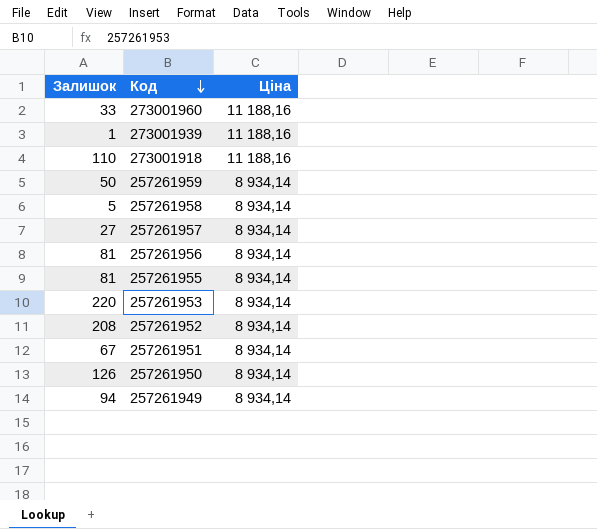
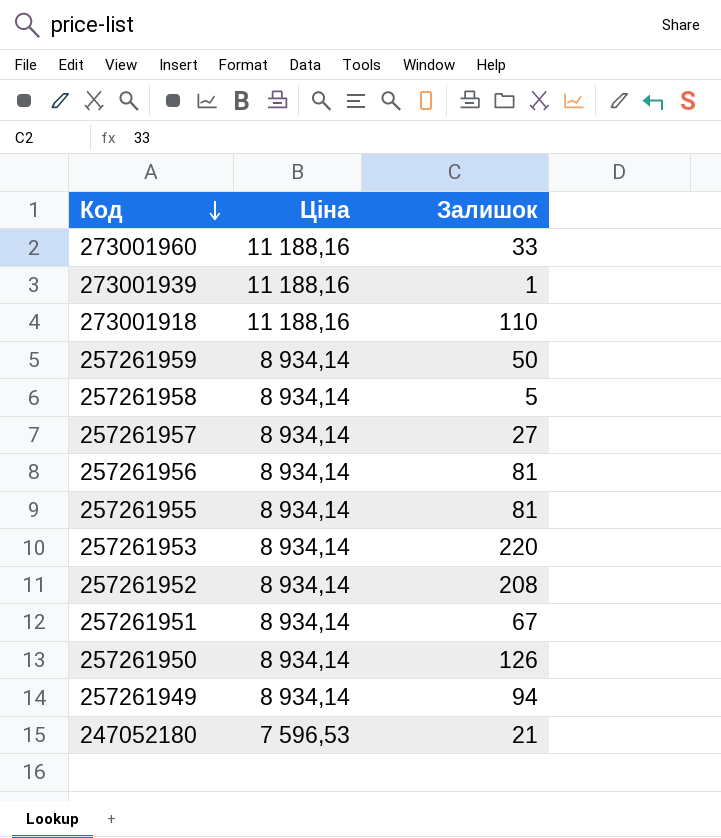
column Залишок | position: 1 -> 3
row 247052180: none -> 7 596,53 | 21

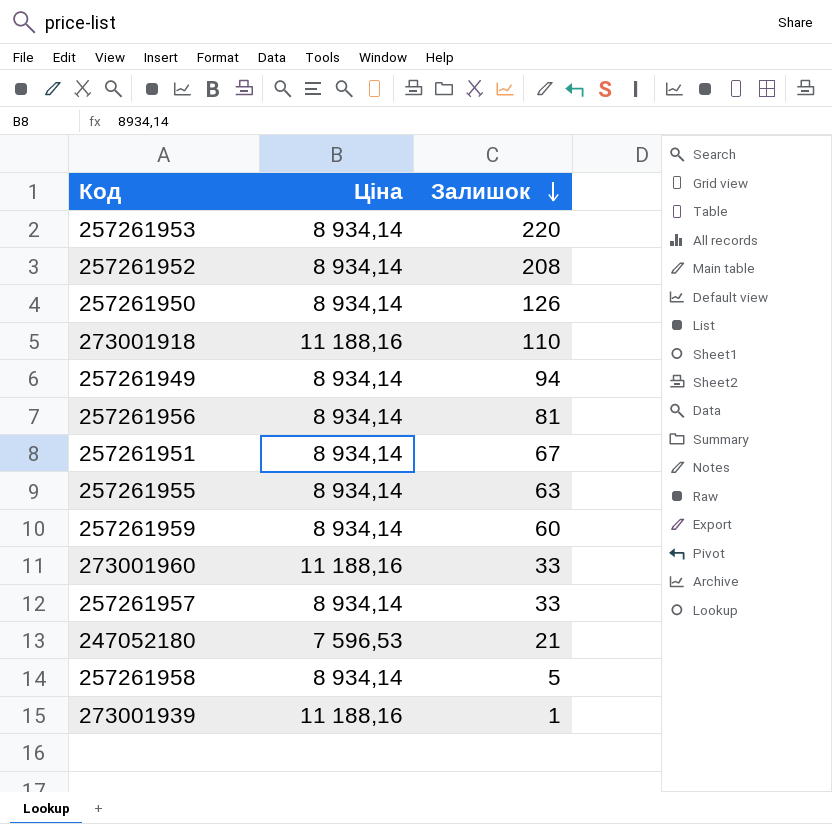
row order: Код descending -> Залишок descending
257261955 | Залишок: 81 -> 63
257261959 | Залишок: 50 -> 60
257261957 | Залишок: 27 -> 33

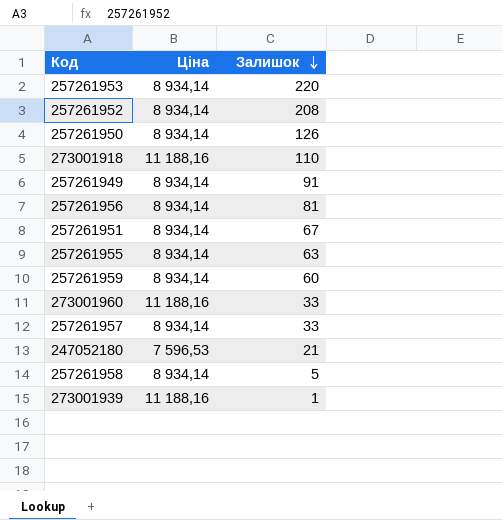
257261949 | Залишок: 94 -> 91

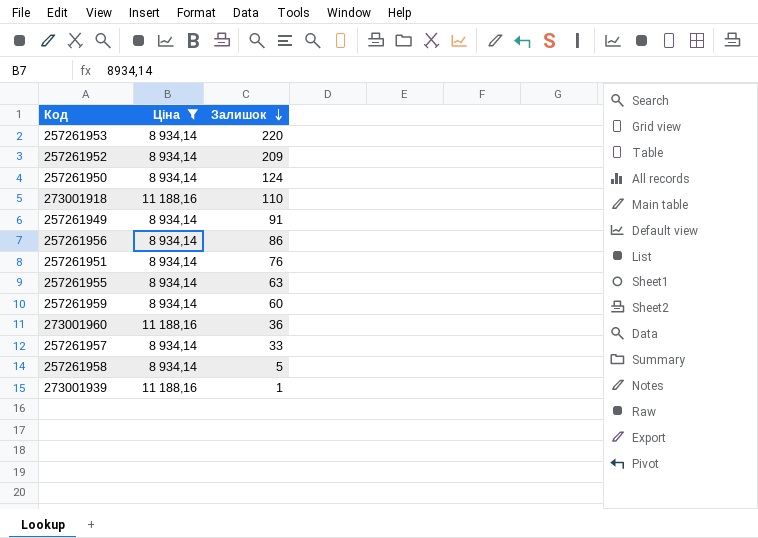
filter: none -> Ціна != 7 596,53
257261952 | Залишок: 208 -> 209
257261950 | Залишок: 126 -> 124
257261956 | Залишок: 81 -> 86
257261951 | Залишок: 67 -> 76
273001960 | Залишок: 33 -> 36

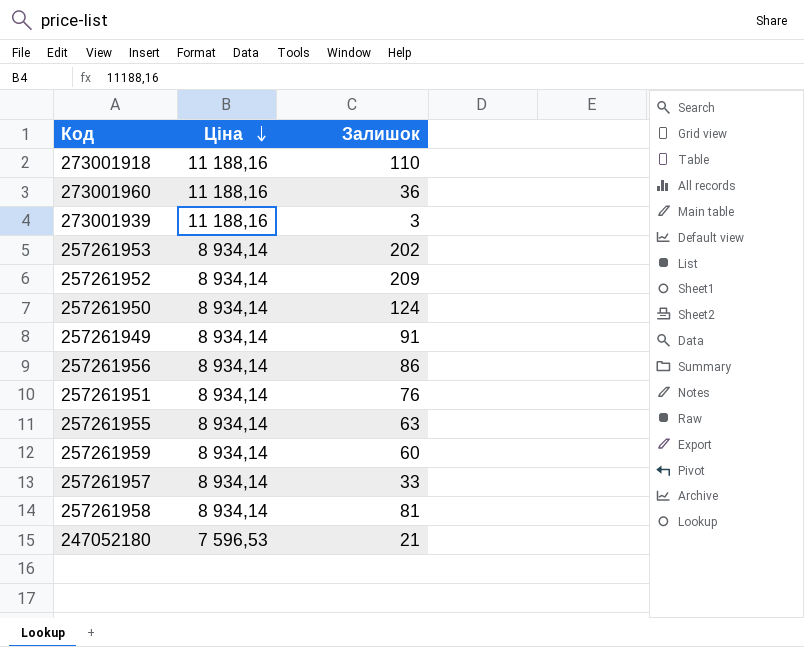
filter: Ціна != 7 596,53 -> none
row order: Залишок descending -> Ціна descending
273001939 | Залишок: 1 -> 3
257261953 | Залишок: 220 -> 202
257261958 | Залишок: 5 -> 81

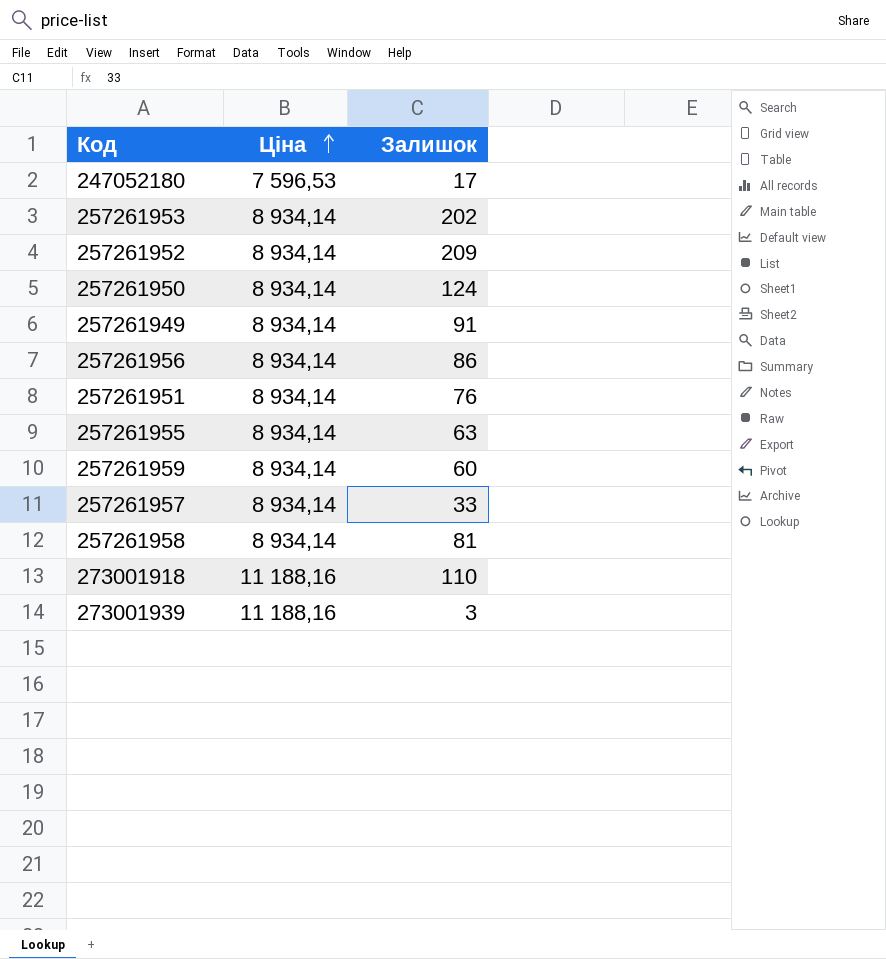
row order: Ціна descending -> Ціна ascending
row 273001960: 11 188,16 | 36 -> none
247052180 | Залишок: 21 -> 17

